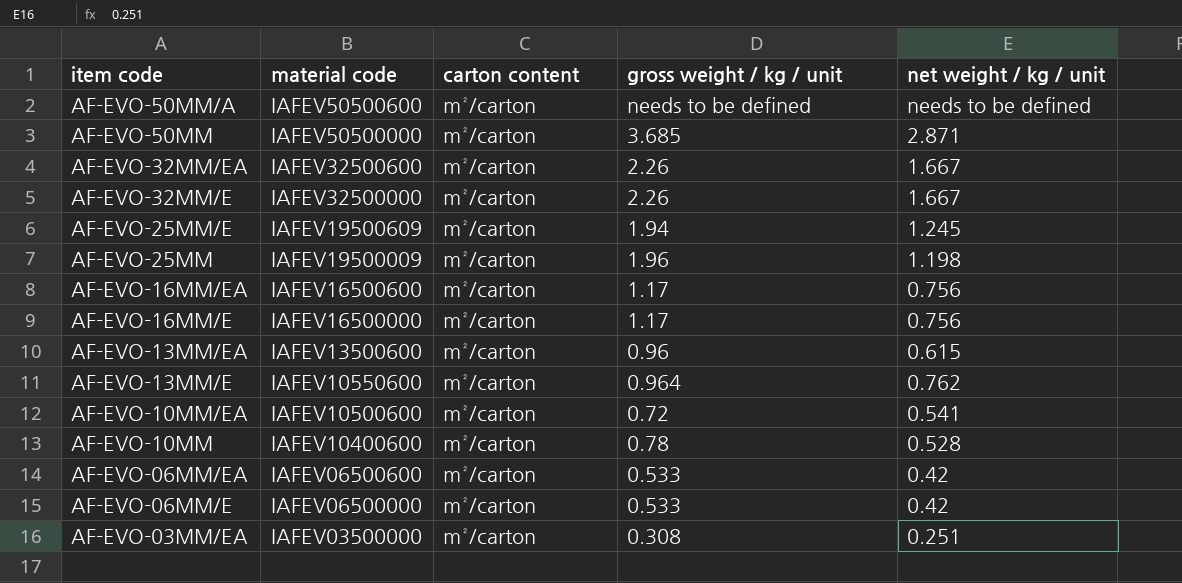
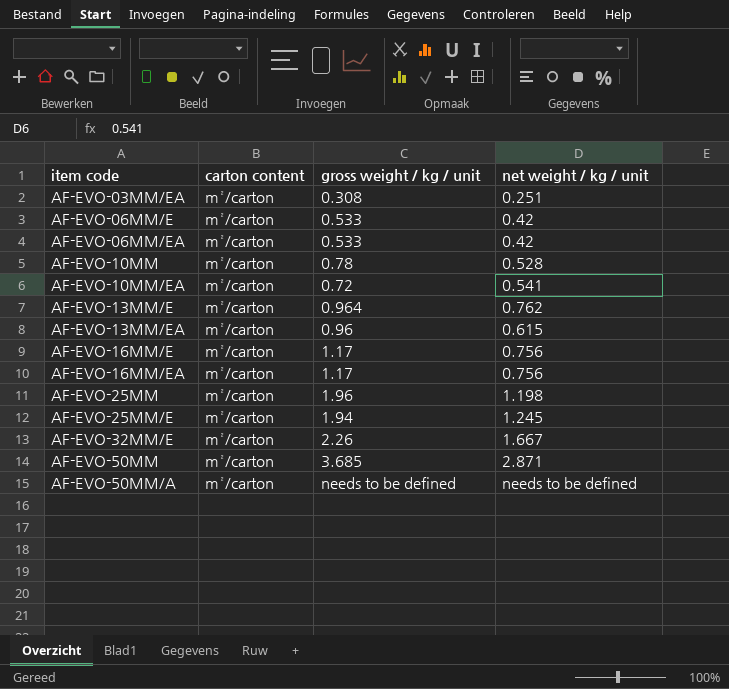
row order: item code descending -> item code ascending
column material code | position: 2 -> none
row AF-EVO-32MM/EA: IAFEV32500600 | m²/carton | 2.26 | 1.667 -> none

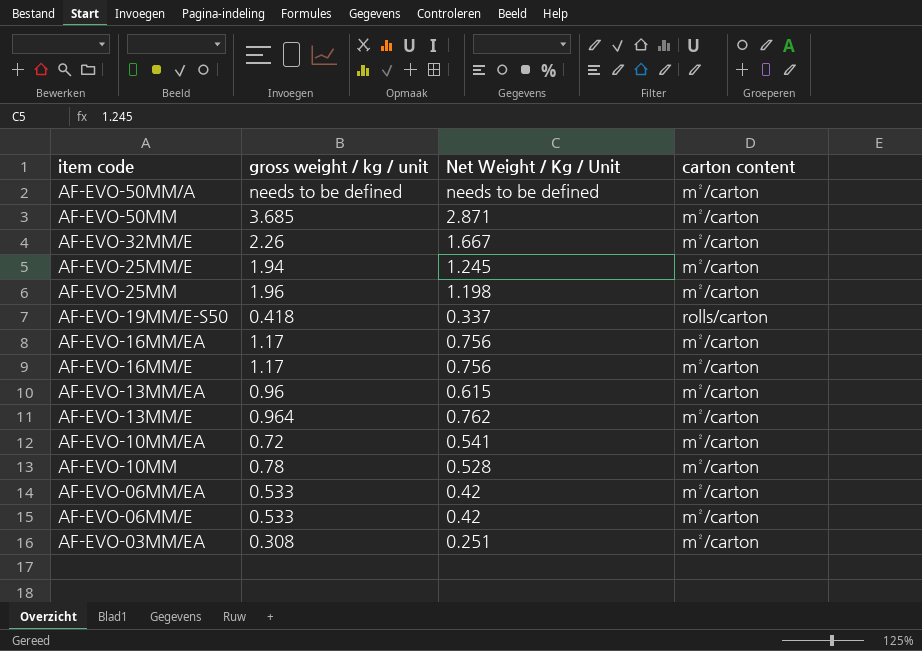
row order: item code ascending -> item code descending
column name: net weight / kg / unit -> Net Weight / Kg / Unit
column carton content | position: 2 -> 4
row AF-EVO-19MM/E-S50: none -> 0.418 | 0.337 | rolls/carton

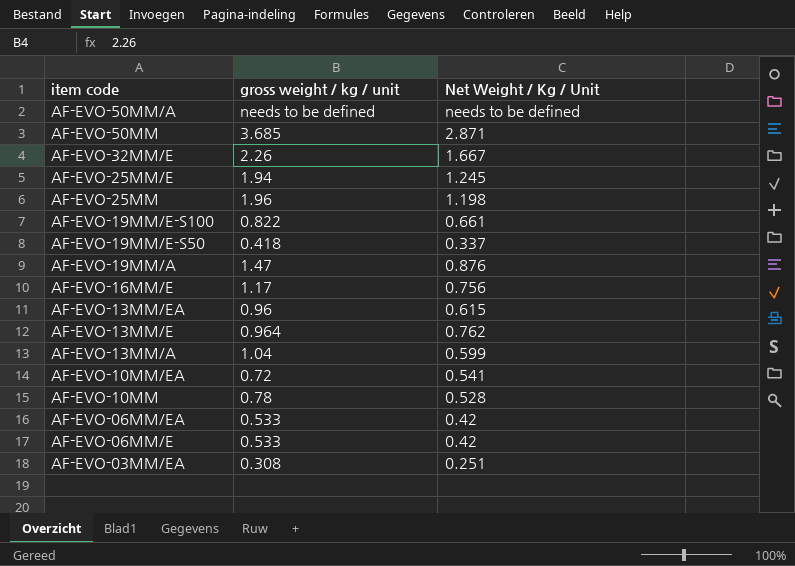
column carton content | position: 4 -> none
row AF-EVO-16MM/EA: 1.17 | 0.756 | m²/carton -> none
row AF-EVO-19MM/E-S100: none -> 0.822 | 0.661
row AF-EVO-19MM/A: none -> 1.47 | 0.876
row AF-EVO-13MM/A: none -> 1.04 | 0.599

